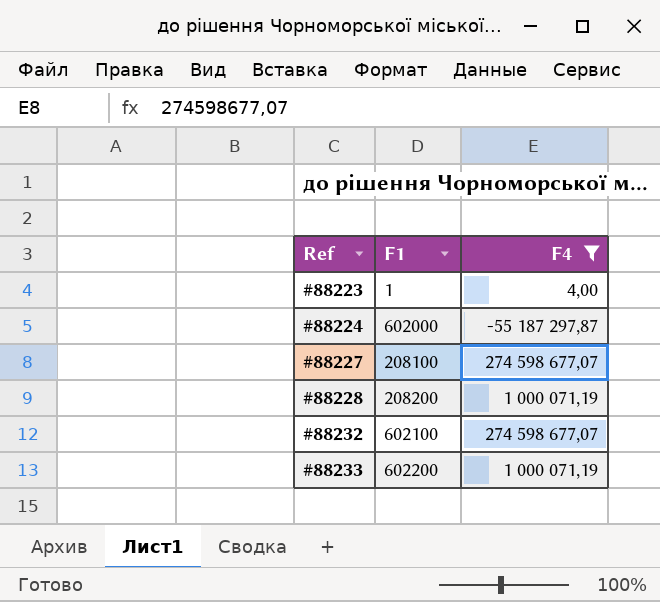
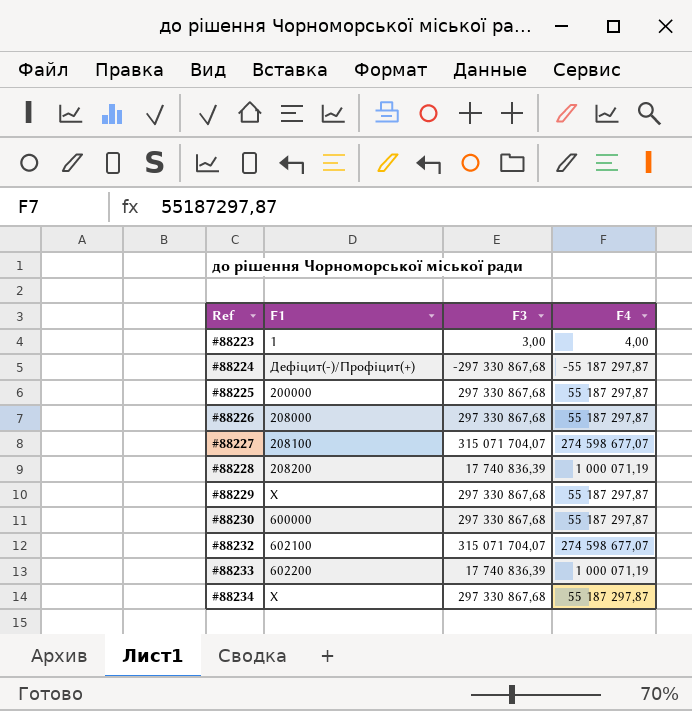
filter: F4 != 55 187 297,87 -> none
column F3 | position: none -> 3
#88224 | F1: 602000 -> Дефіцит(-)/Профіцит(+)

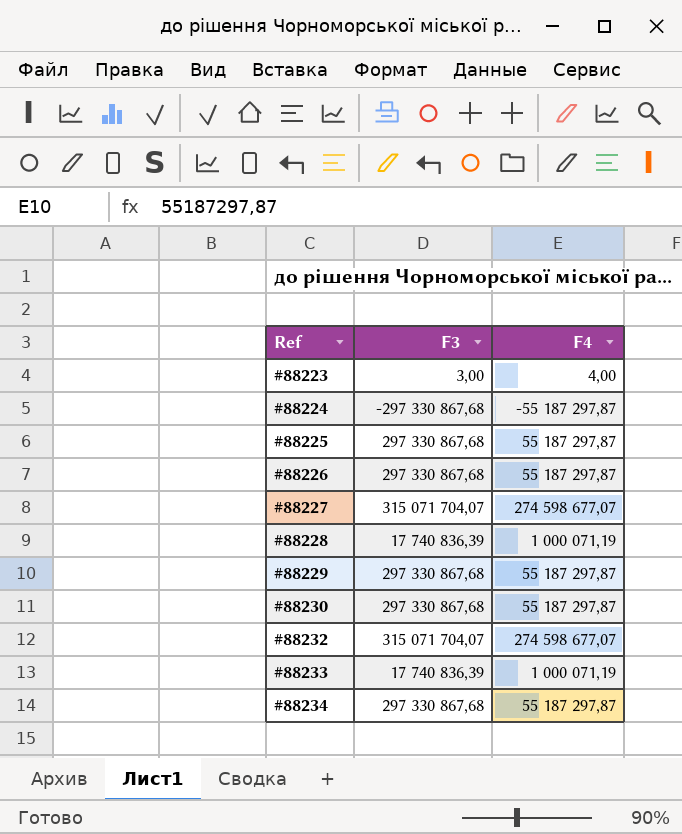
column F1 | position: 2 -> none

